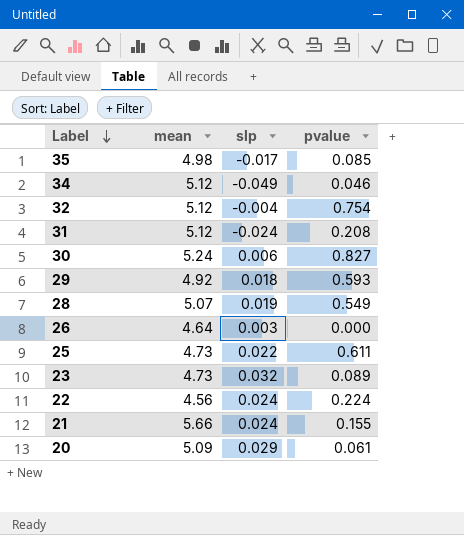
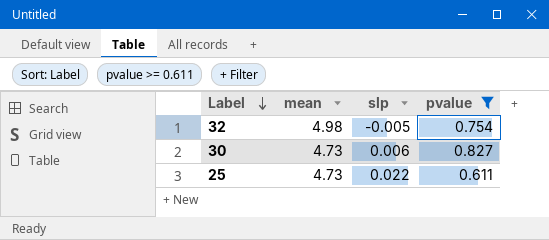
filter: none -> pvalue >= 0.611
32 | mean: 5.12 -> 4.98
32 | slp: -0.004 -> -0.005
30 | mean: 5.24 -> 4.73

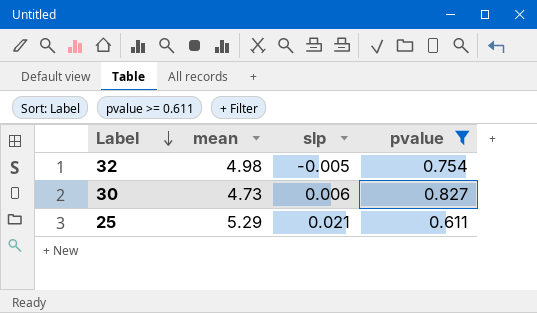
25 | mean: 4.73 -> 5.29
25 | slp: 0.022 -> 0.021

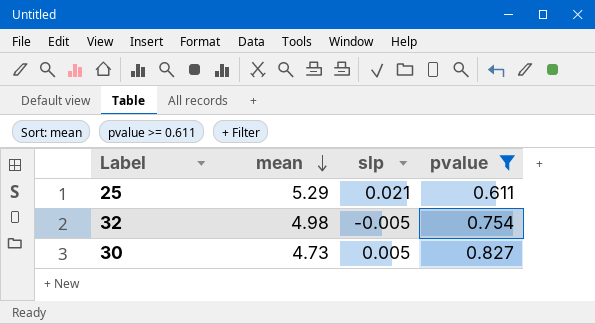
row order: Label descending -> mean descending
30 | slp: 0.006 -> 0.005

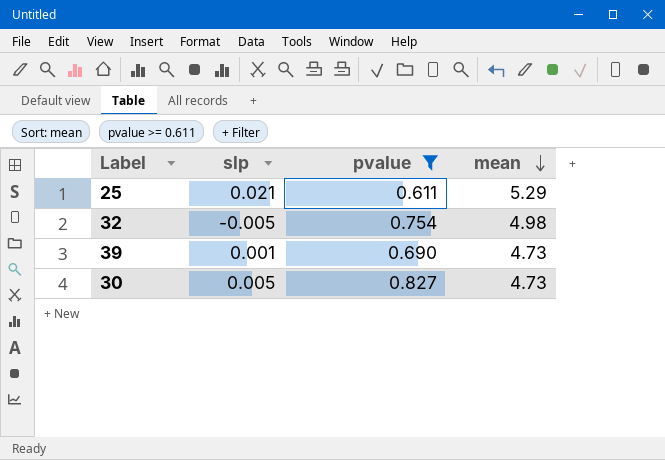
column mean | position: 2 -> 4
row 39: none -> 0.001 | 0.690 | 4.73

